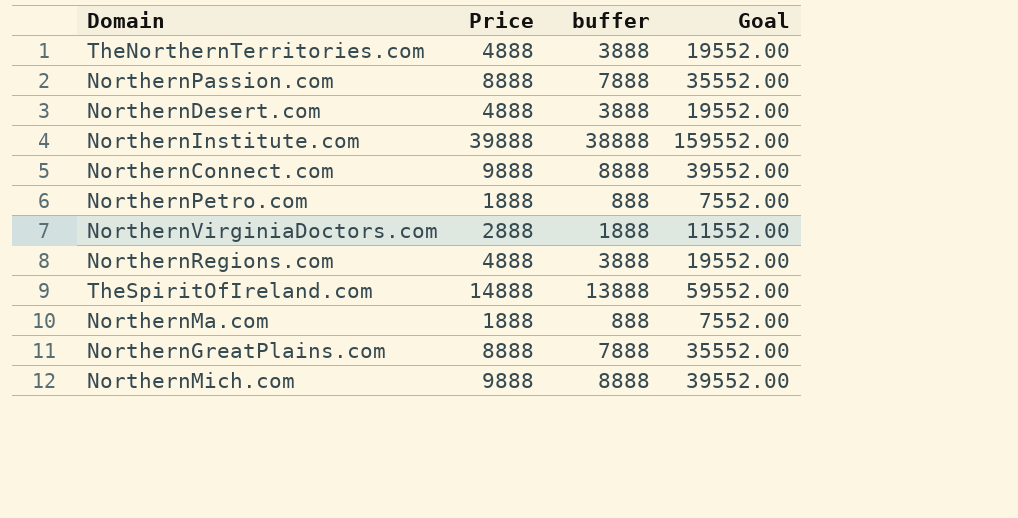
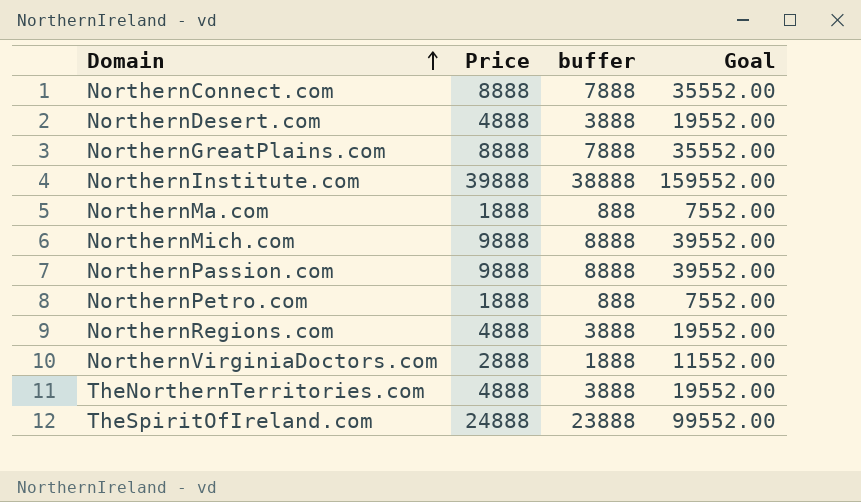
row order: none -> Domain ascending
NorthernConnect.com | Price: 9888 -> 8888
NorthernConnect.com | buffer: 8888 -> 7888
NorthernConnect.com | Goal: 39552.00 -> 35552.00
NorthernPassion.com | Price: 8888 -> 9888
NorthernPassion.com | buffer: 7888 -> 8888
NorthernPassion.com | Goal: 35552.00 -> 39552.00
TheSpiritOfIreland.com | Price: 14888 -> 24888
TheSpiritOfIreland.com | buffer: 13888 -> 23888
TheSpiritOfIreland.com | Goal: 59552.00 -> 99552.00

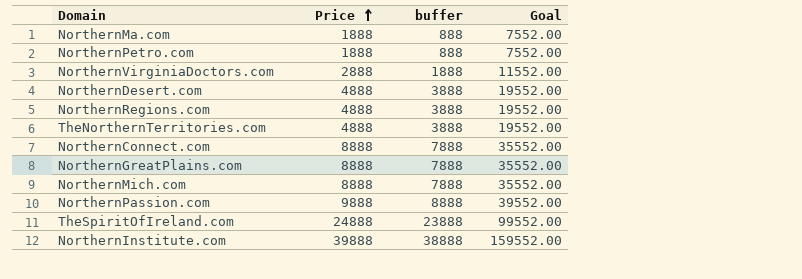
row order: Domain ascending -> Price ascending
NorthernMich.com | Price: 9888 -> 8888
NorthernMich.com | buffer: 8888 -> 7888
NorthernMich.com | Goal: 39552.00 -> 35552.00

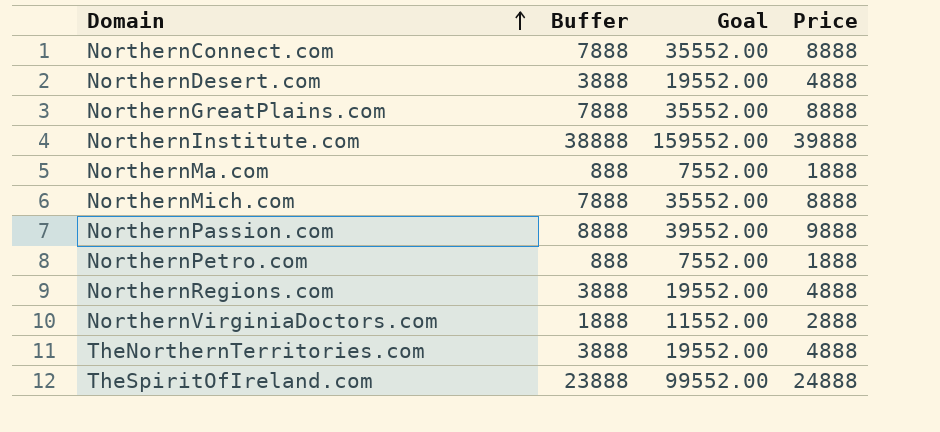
row order: Price ascending -> Domain ascending
column name: buffer -> Buffer
column Price | position: 2 -> 4

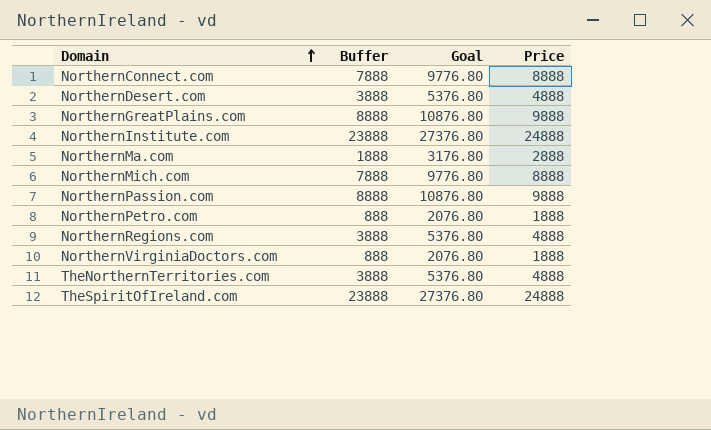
column Goal | formula: [Price] * 4 -> [Price] * 1.1
NorthernGreatPlains.com | Buffer: 7888 -> 8888
NorthernGreatPlains.com | Price: 8888 -> 9888
NorthernInstitute.com | Buffer: 38888 -> 23888
NorthernInstitute.com | Price: 39888 -> 24888
NorthernMa.com | Buffer: 888 -> 1888
NorthernMa.com | Price: 1888 -> 2888
NorthernVirginiaDoctors.com | Buffer: 1888 -> 888
NorthernVirginiaDoctors.com | Price: 2888 -> 1888

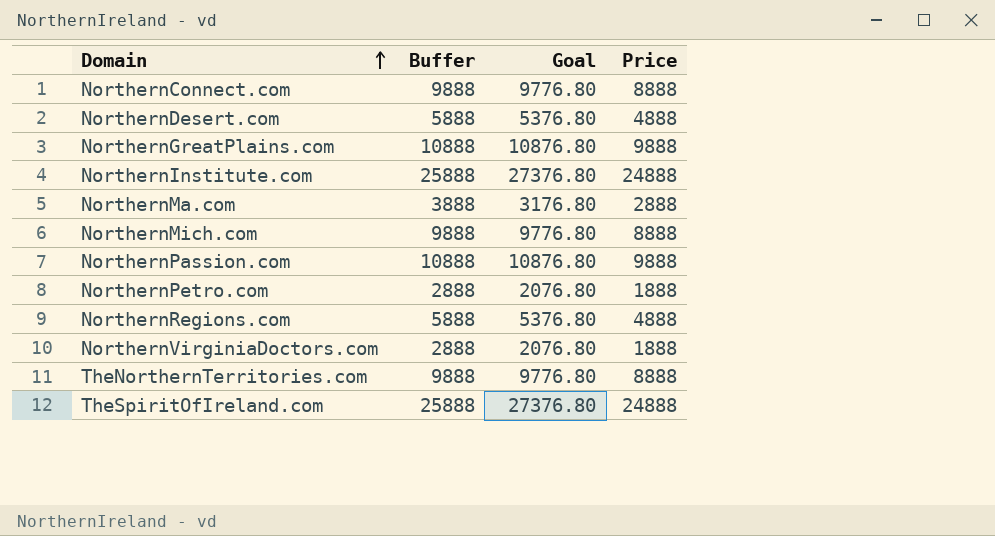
column Buffer | formula: [Price] - 1000 -> [Price] + 1000
TheNorthernTerritories.com | Goal: 5376.80 -> 9776.80
TheNorthernTerritories.com | Price: 4888 -> 8888

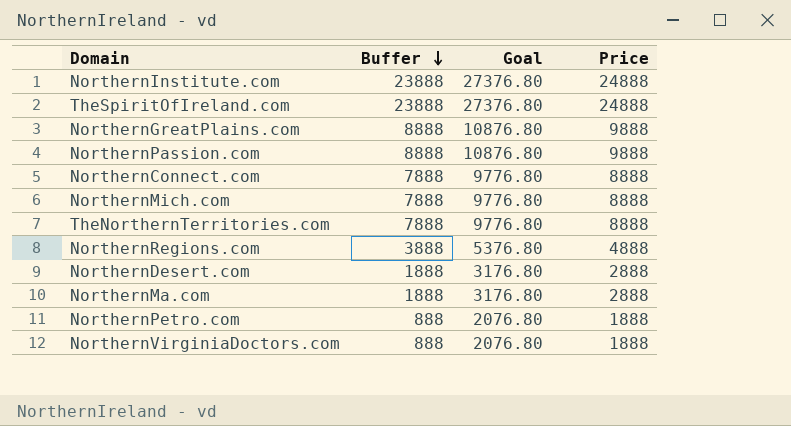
row order: Domain ascending -> Buffer descending
column Buffer | formula: [Price] + 1000 -> [Price] - 1000
NorthernDesert.com | Goal: 5376.80 -> 3176.80
NorthernDesert.com | Price: 4888 -> 2888

